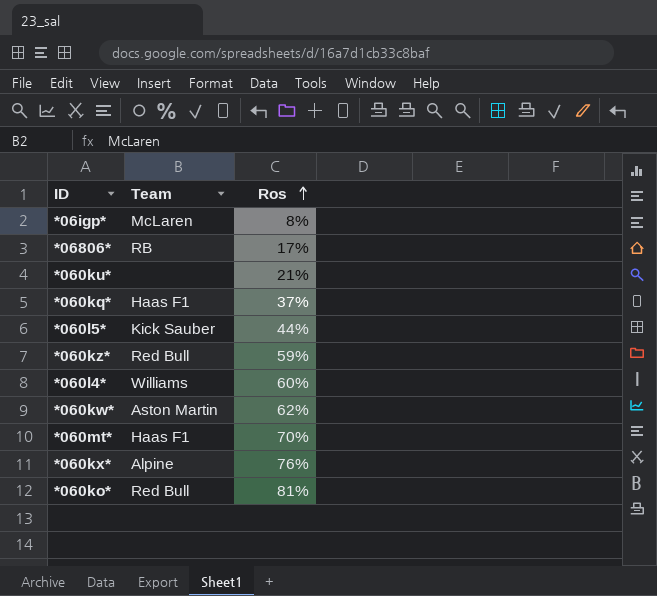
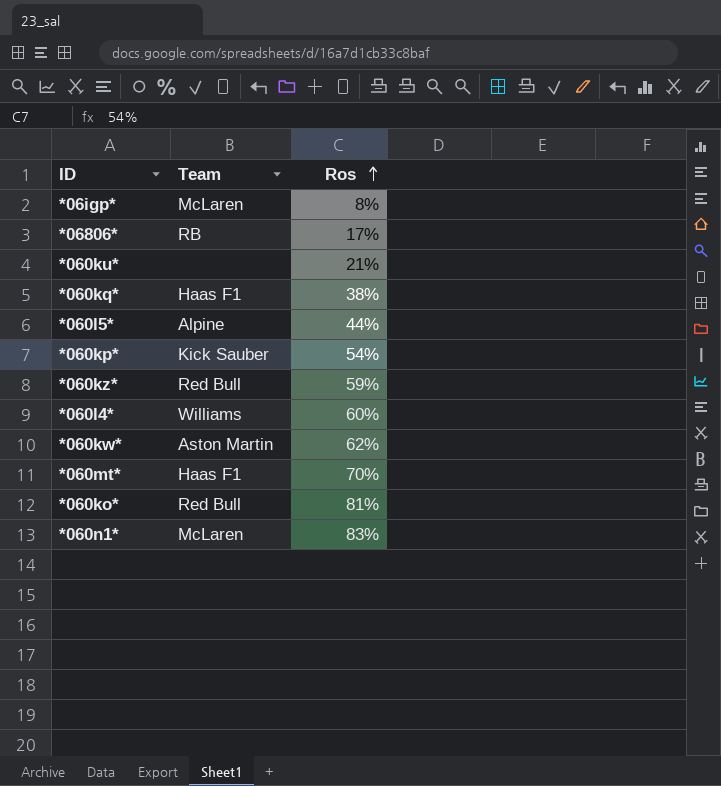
row *060kx*: Alpine | 76% -> none
*060kq* | Ros: 37% -> 38%
*060l5* | Team: Kick Sauber -> Alpine
row *060kp*: none -> Kick Sauber | 54%
row *060n1*: none -> McLaren | 83%

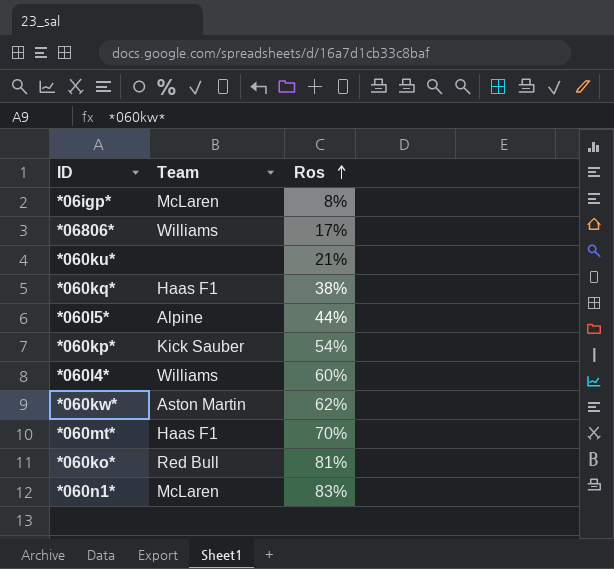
row *060kz*: Red Bull | 59% -> none
*06806* | Team: RB -> Williams

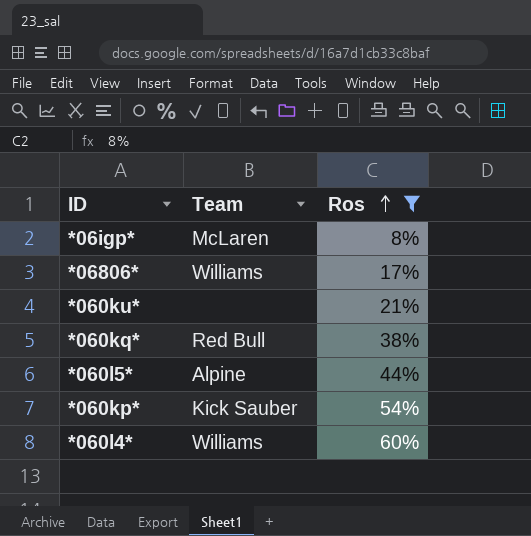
filter: none -> Ros <= 60%
*060kq* | Team: Haas F1 -> Red Bull

